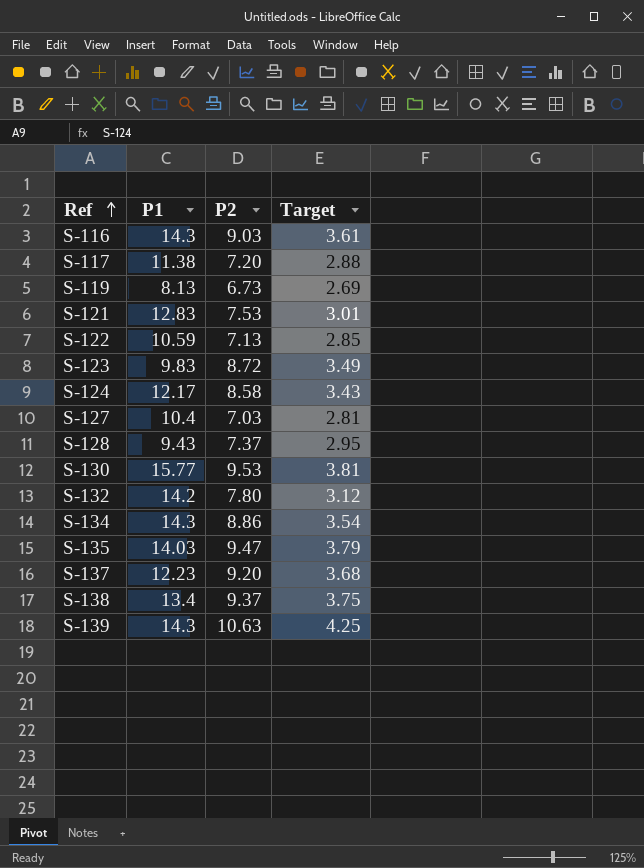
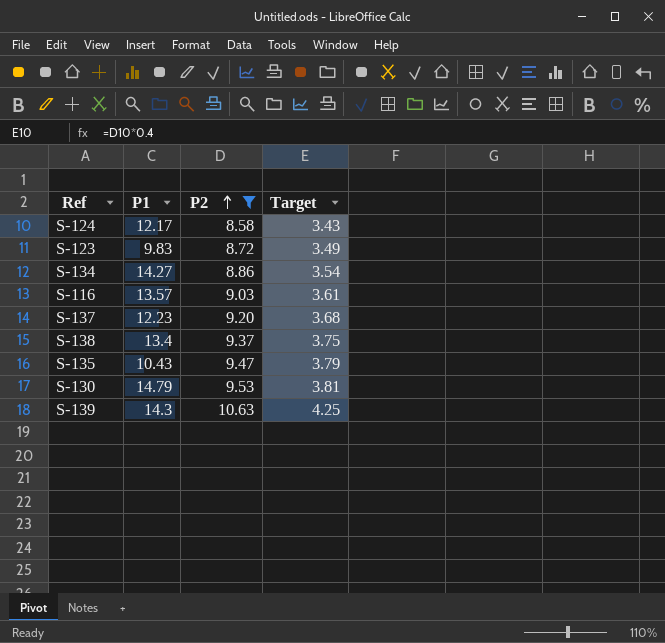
filter: none -> P2 >= 8.58
row order: Ref ascending -> P2 ascending
S-134 | P1: 14.3 -> 14.27
S-116 | P1: 14.3 -> 13.57
S-135 | P1: 14.03 -> 10.43
S-130 | P1: 15.77 -> 14.79

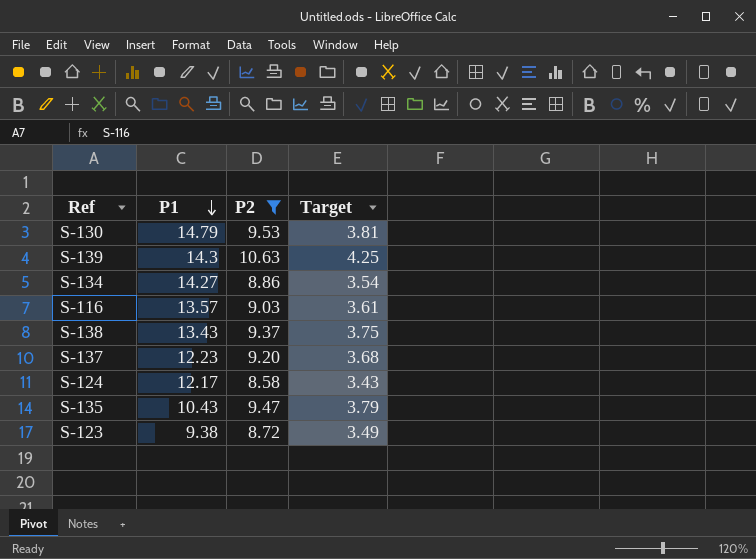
row order: P2 ascending -> P1 descending
S-138 | P1: 13.4 -> 13.43
S-123 | P1: 9.83 -> 9.38

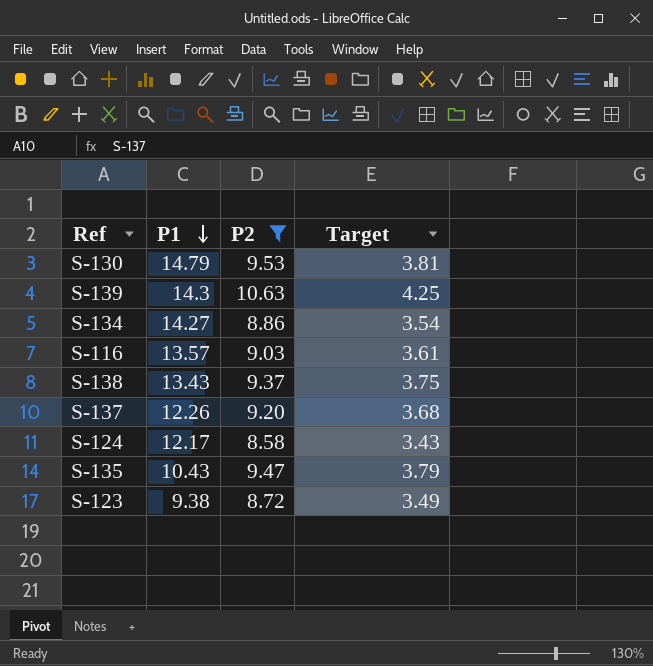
S-137 | P1: 12.23 -> 12.26

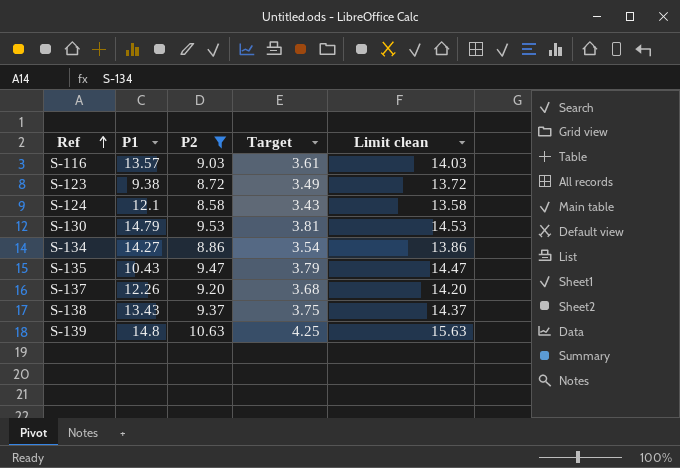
row order: P1 descending -> Ref ascending
column Limit clean | formula: none -> [P2] + 5
S-124 | P1: 12.17 -> 12.1
S-139 | P1: 14.3 -> 14.8

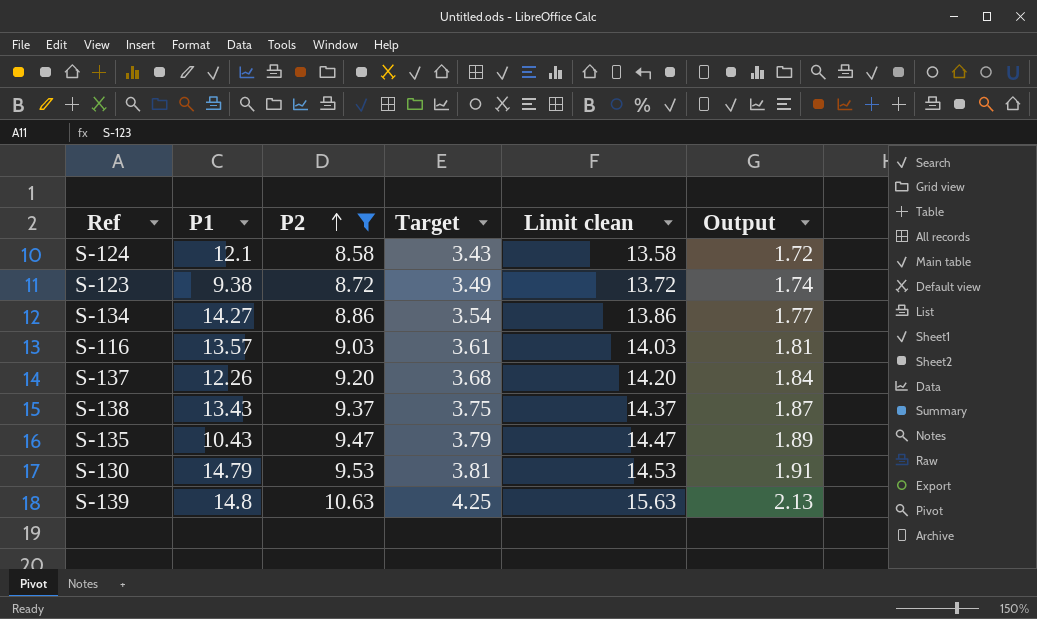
row order: Ref ascending -> P2 ascending
column Output | formula: none -> [P2] * 0.2

